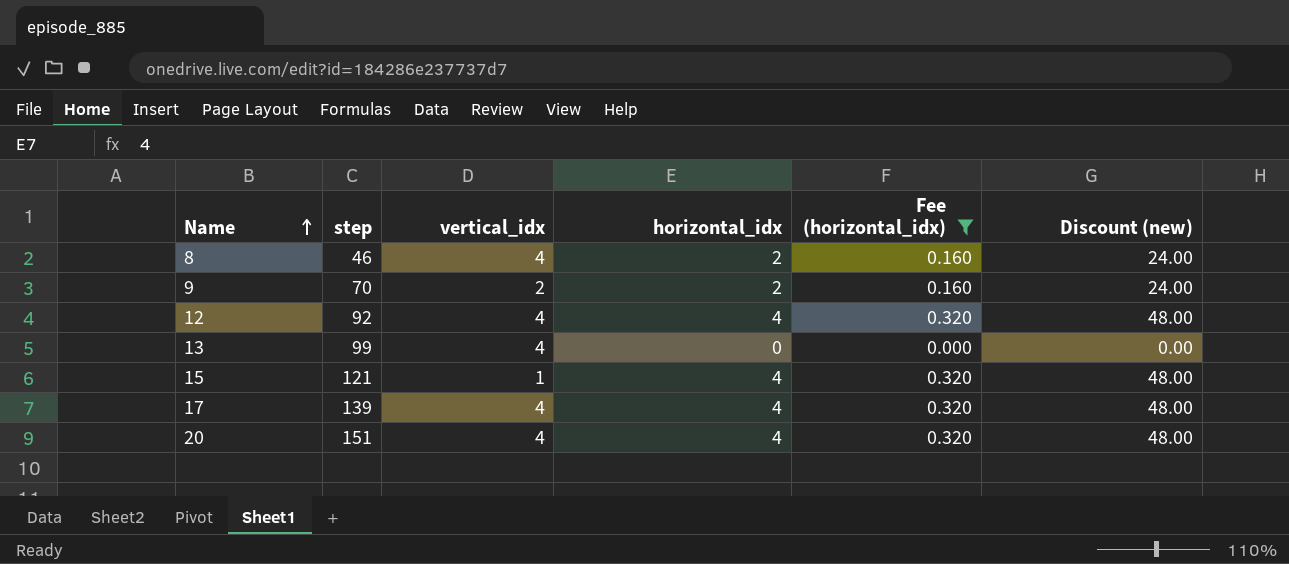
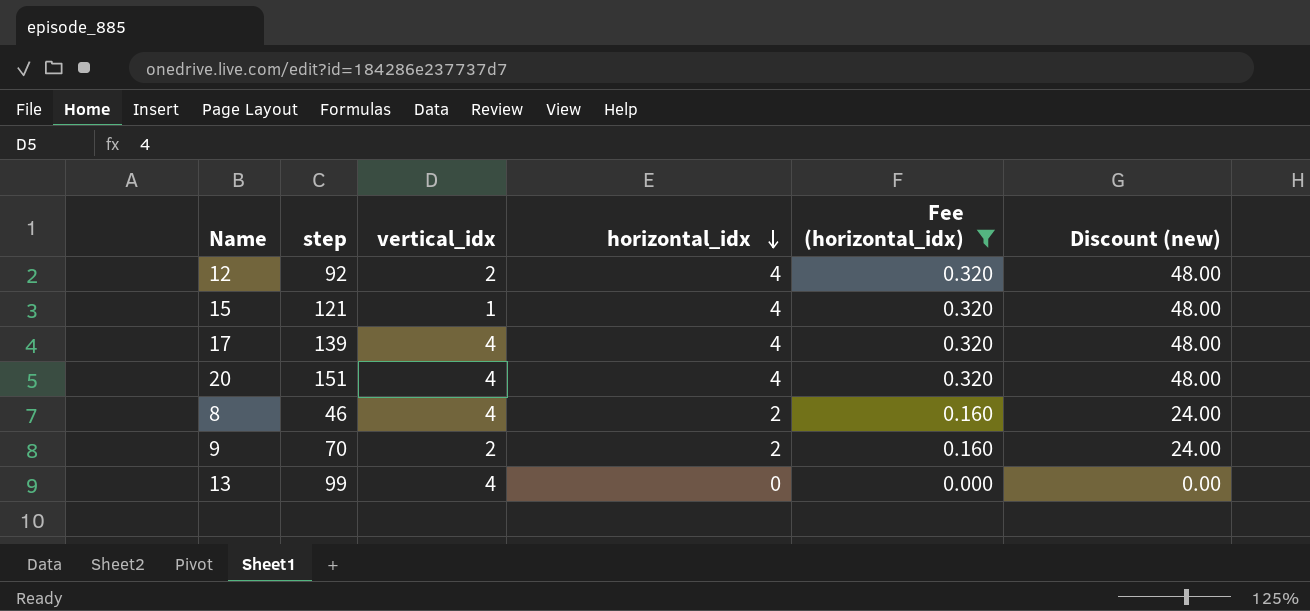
row order: Name ascending -> horizontal_idx descending
12 | vertical_idx: 4 -> 2

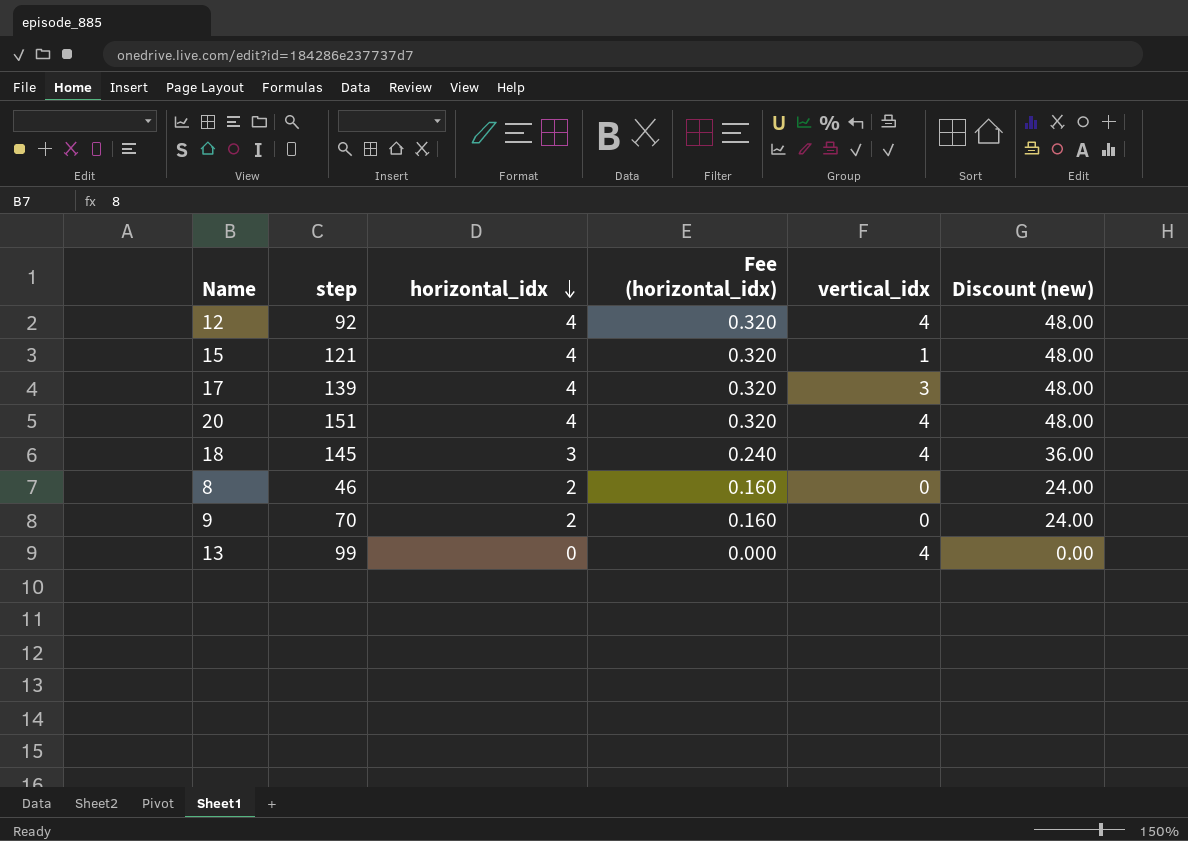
filter: Fee (horizontal_idx) != 0.240 -> none
column vertical_idx | position: 3 -> 5
12 | vertical_idx: 2 -> 4
17 | vertical_idx: 4 -> 3
8 | vertical_idx: 4 -> 0
9 | vertical_idx: 2 -> 0

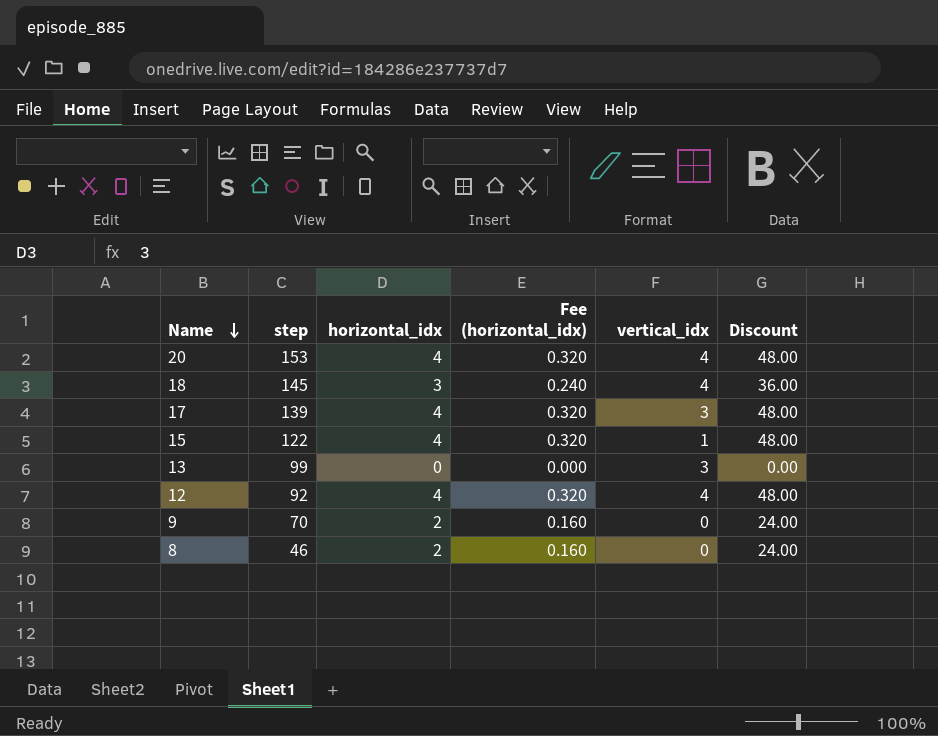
row order: horizontal_idx descending -> Name descending
column name: Discount (new) -> Discount
20 | step: 151 -> 153
15 | step: 121 -> 122
13 | vertical_idx: 4 -> 3

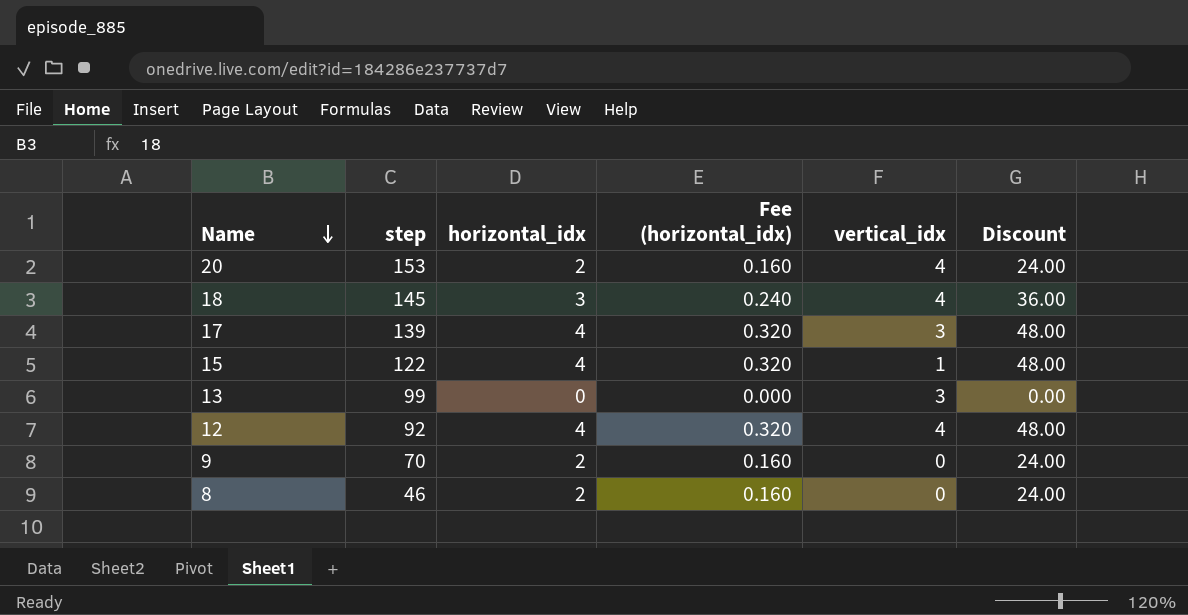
20 | horizontal_idx: 4 -> 2
20 | Fee (horizontal_idx): 0.320 -> 0.160
20 | Discount: 48.00 -> 24.00

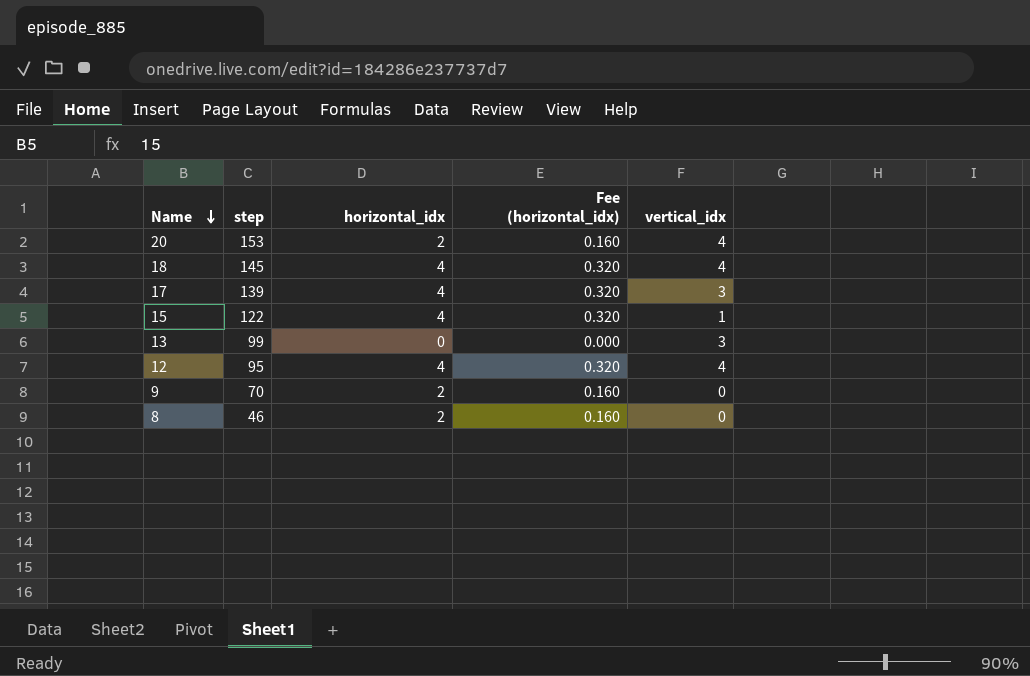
column Discount | formula: [horizontal_idx] * 12 -> none
18 | horizontal_idx: 3 -> 4
18 | Fee (horizontal_idx): 0.240 -> 0.320
12 | step: 92 -> 95

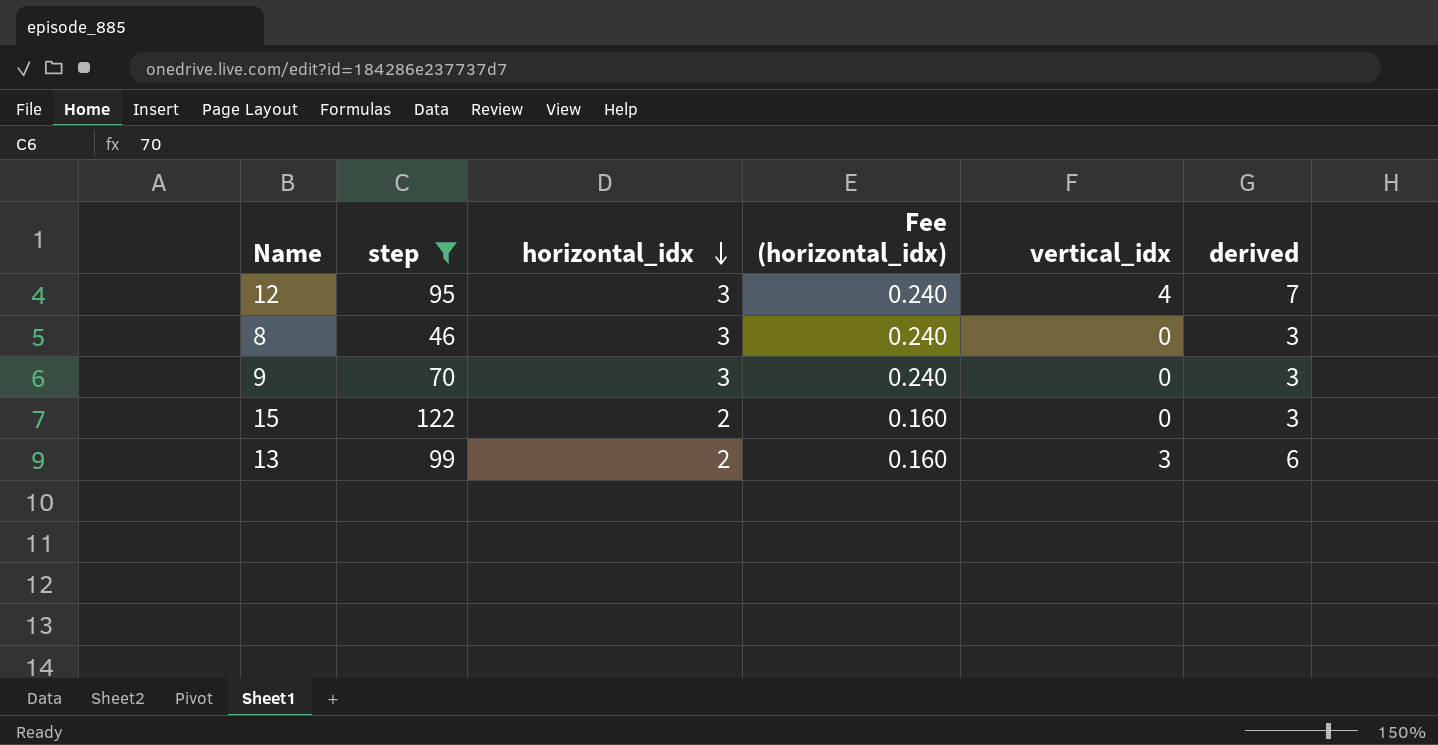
filter: none -> step <= 122
row order: Name descending -> horizontal_idx descending
column derived | formula: none -> [vertical_idx] + 3
12 | horizontal_idx: 4 -> 3
12 | Fee (horizontal_idx): 0.320 -> 0.240
8 | horizontal_idx: 2 -> 3
8 | Fee (horizontal_idx): 0.160 -> 0.240
9 | horizontal_idx: 2 -> 3
9 | Fee (horizontal_idx): 0.160 -> 0.240
15 | horizontal_idx: 4 -> 2
15 | Fee (horizontal_idx): 0.320 -> 0.160
15 | vertical_idx: 1 -> 0
13 | horizontal_idx: 0 -> 2
13 | Fee (horizontal_idx): 0.000 -> 0.160

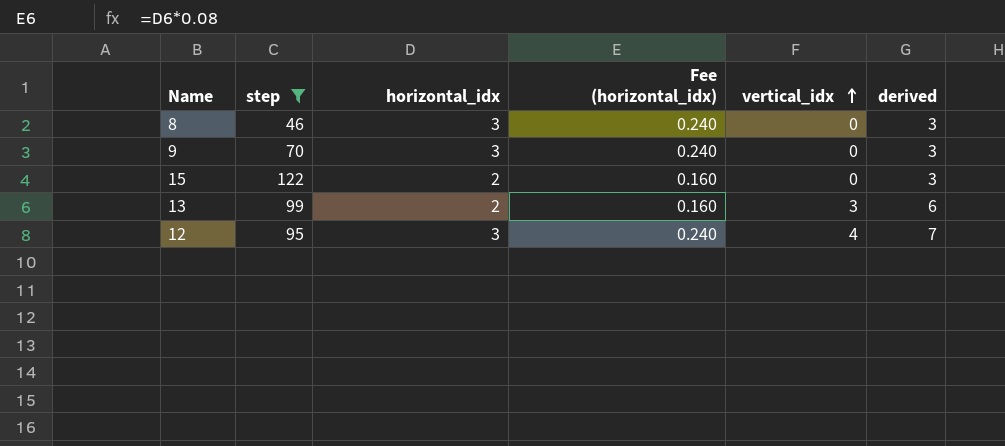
row order: horizontal_idx descending -> vertical_idx ascending

